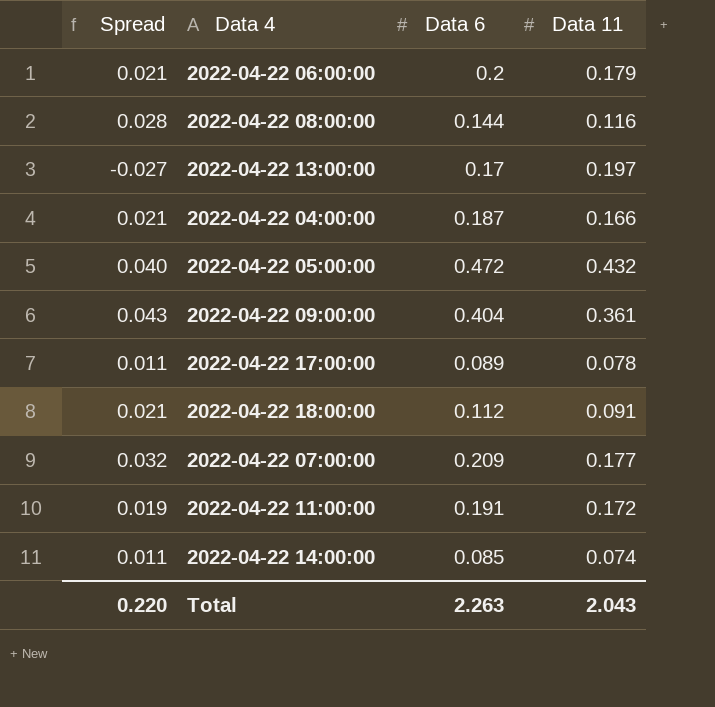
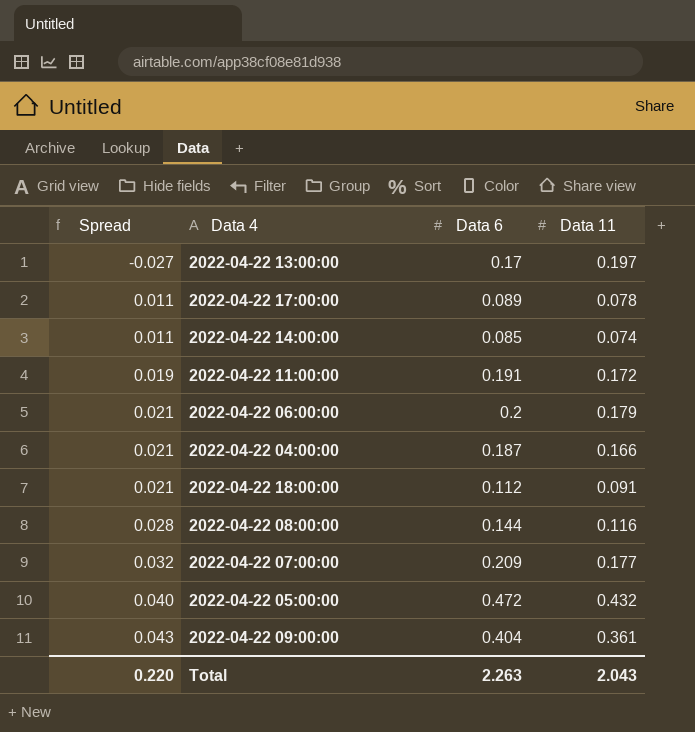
row order: none -> Spread ascending

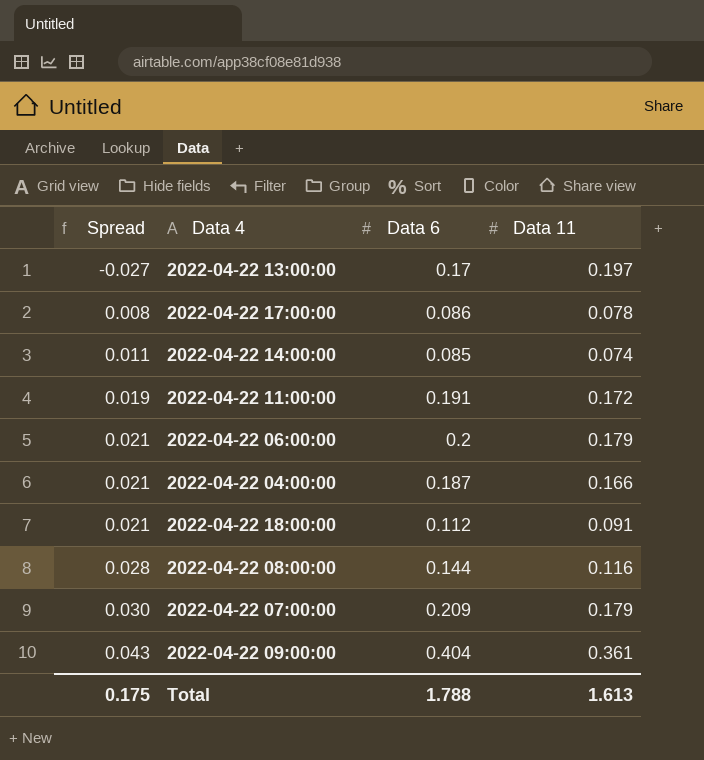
row 2022-04-22 05:00:00: 0.040 | 0.472 | 0.432 -> none
2022-04-22 17:00:00 | Spread: 0.011 -> 0.008
2022-04-22 17:00:00 | Data 6: 0.089 -> 0.086
2022-04-22 07:00:00 | Spread: 0.032 -> 0.030
2022-04-22 07:00:00 | Data 11: 0.177 -> 0.179
Total | Spread: 0.220 -> 0.175
Total | Data 6: 2.263 -> 1.788
Total | Data 11: 2.043 -> 1.613

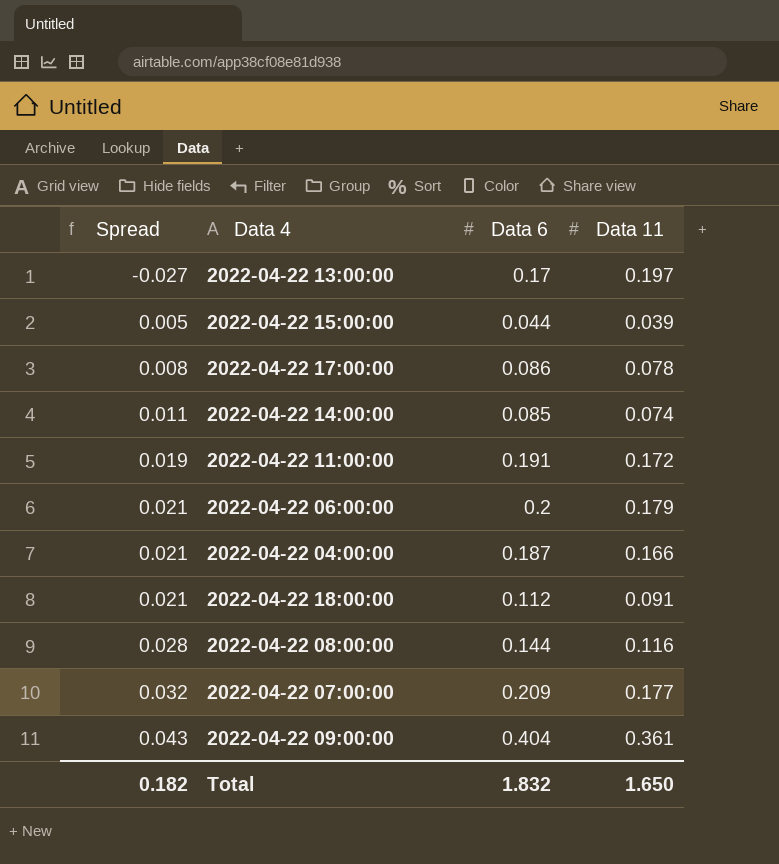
row 2022-04-22 15:00:00: none -> 0.005 | 0.044 | 0.039
2022-04-22 07:00:00 | Spread: 0.030 -> 0.032
2022-04-22 07:00:00 | Data 11: 0.179 -> 0.177
Total | Spread: 0.175 -> 0.182
Total | Data 6: 1.788 -> 1.832
Total | Data 11: 1.613 -> 1.650

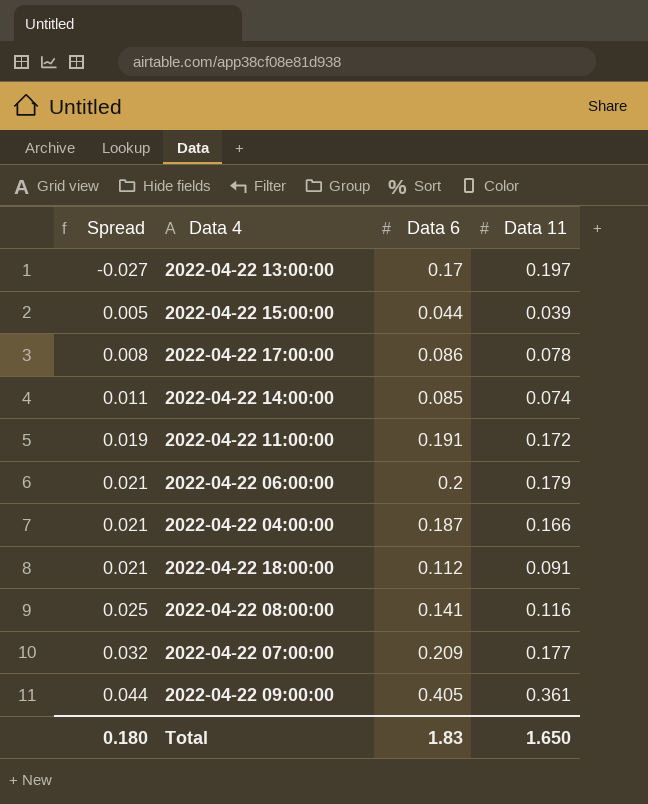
2022-04-22 08:00:00 | Spread: 0.028 -> 0.025
2022-04-22 08:00:00 | Data 6: 0.144 -> 0.141
2022-04-22 09:00:00 | Spread: 0.043 -> 0.044
2022-04-22 09:00:00 | Data 6: 0.404 -> 0.405
Total | Spread: 0.182 -> 0.180
Total | Data 6: 1.832 -> 1.83

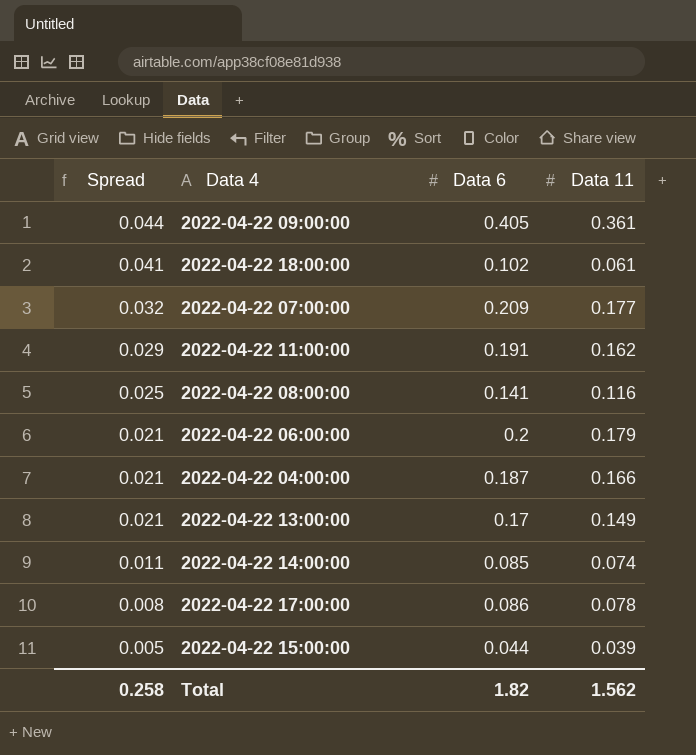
row order: Spread ascending -> Spread descending
2022-04-22 18:00:00 | Spread: 0.021 -> 0.041
2022-04-22 18:00:00 | Data 6: 0.112 -> 0.102
2022-04-22 18:00:00 | Data 11: 0.091 -> 0.061
2022-04-22 11:00:00 | Spread: 0.019 -> 0.029
2022-04-22 11:00:00 | Data 11: 0.172 -> 0.162
2022-04-22 13:00:00 | Spread: -0.027 -> 0.021
2022-04-22 13:00:00 | Data 11: 0.197 -> 0.149
Total | Spread: 0.180 -> 0.258
Total | Data 6: 1.83 -> 1.82
Total | Data 11: 1.650 -> 1.562

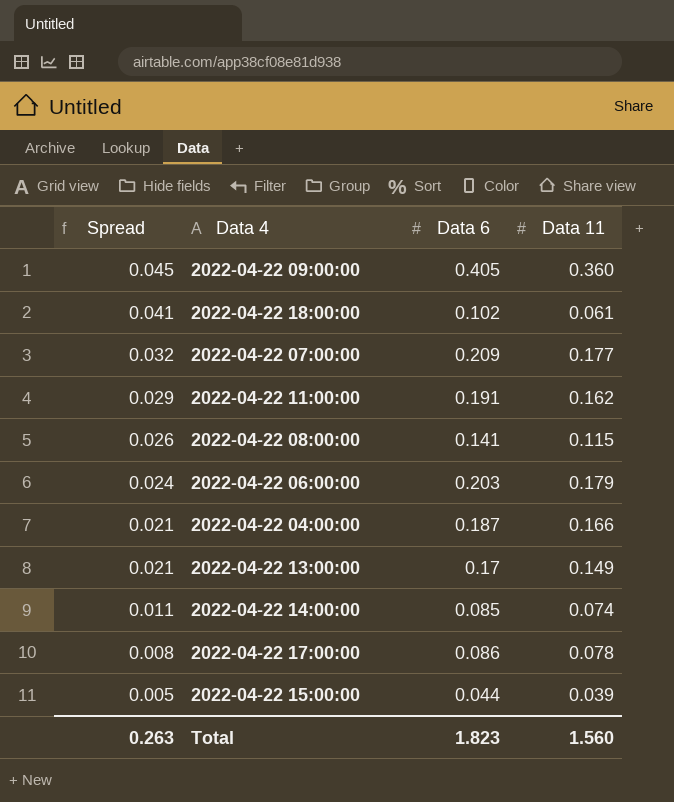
2022-04-22 09:00:00 | Spread: 0.044 -> 0.045
2022-04-22 09:00:00 | Data 11: 0.361 -> 0.360
2022-04-22 08:00:00 | Spread: 0.025 -> 0.026
2022-04-22 08:00:00 | Data 11: 0.116 -> 0.115
2022-04-22 06:00:00 | Spread: 0.021 -> 0.024
2022-04-22 06:00:00 | Data 6: 0.2 -> 0.203
Total | Spread: 0.258 -> 0.263
Total | Data 6: 1.82 -> 1.823
Total | Data 11: 1.562 -> 1.560

